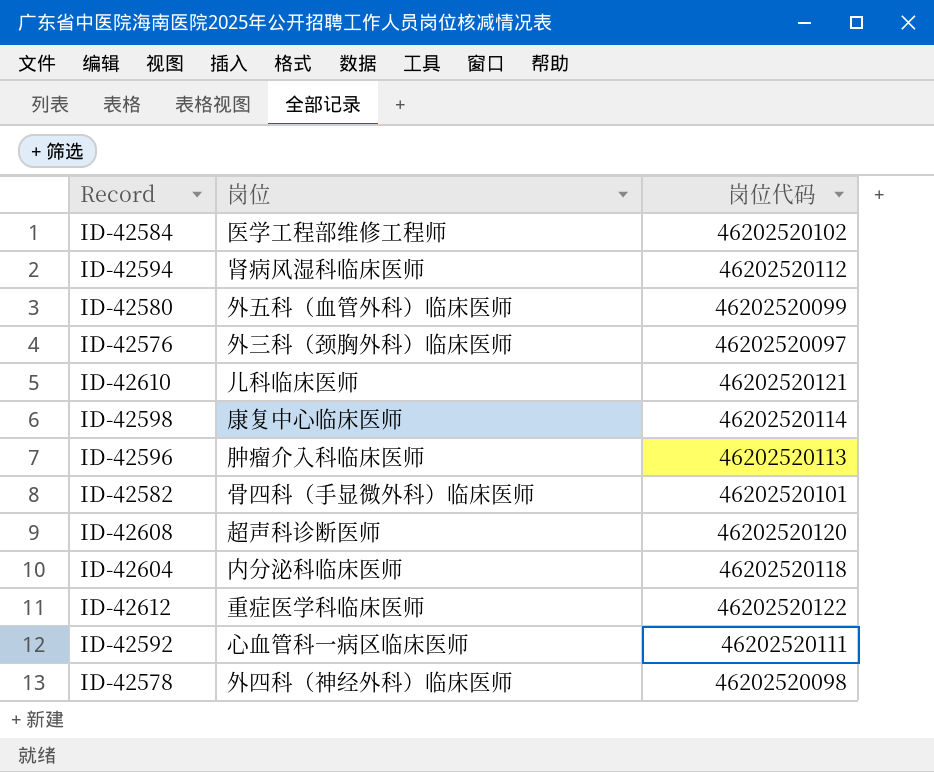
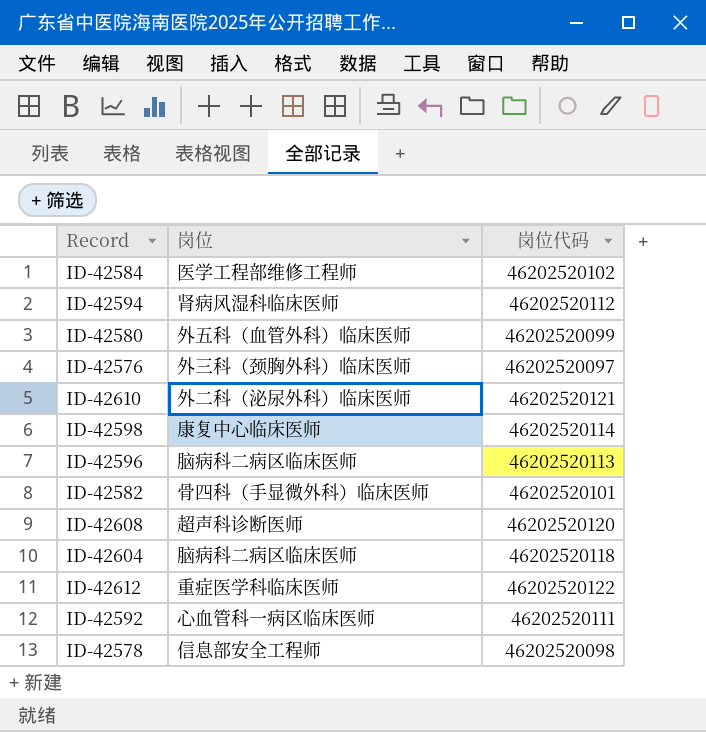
ID-42610 | 岗位: 儿科临床医师 -> 外二科（泌尿外科）临床医师
ID-42596 | 岗位: 肿瘤介入科临床医师 -> 脑病科二病区临床医师
ID-42604 | 岗位: 内分泌科临床医师 -> 脑病科二病区临床医师
ID-42578 | 岗位: 外四科（神经外科）临床医师 -> 信息部安全工程师

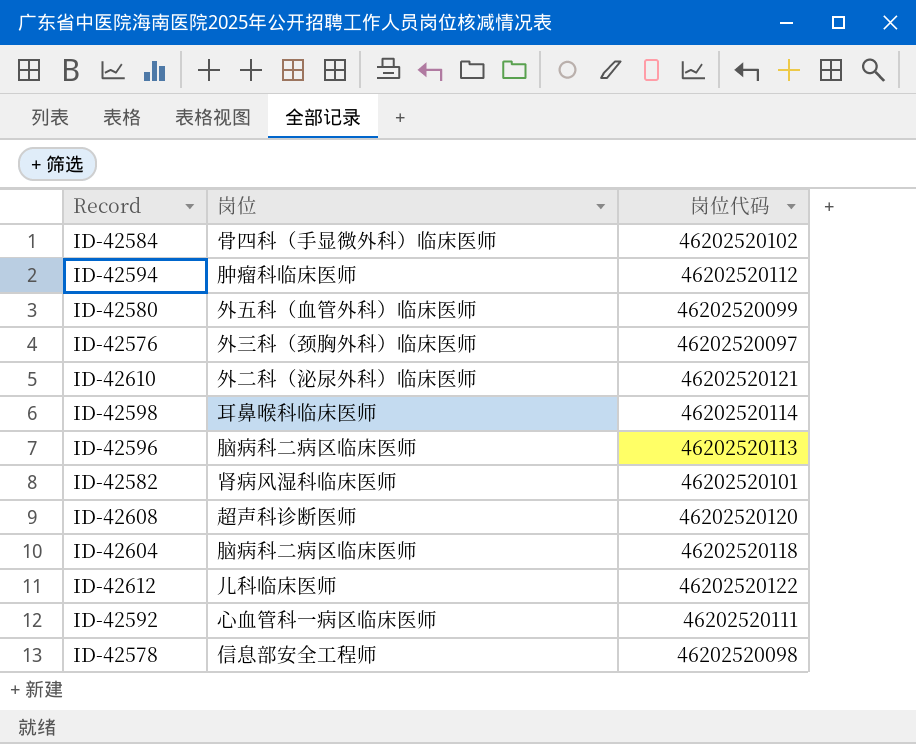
ID-42584 | 岗位: 医学工程部维修工程师 -> 骨四科（手显微外科）临床医师
ID-42594 | 岗位: 肾病风湿科临床医师 -> 肿瘤科临床医师
ID-42598 | 岗位: 康复中心临床医师 -> 耳鼻喉科临床医师
ID-42582 | 岗位: 骨四科（手显微外科）临床医师 -> 肾病风湿科临床医师
ID-42612 | 岗位: 重症医学科临床医师 -> 儿科临床医师

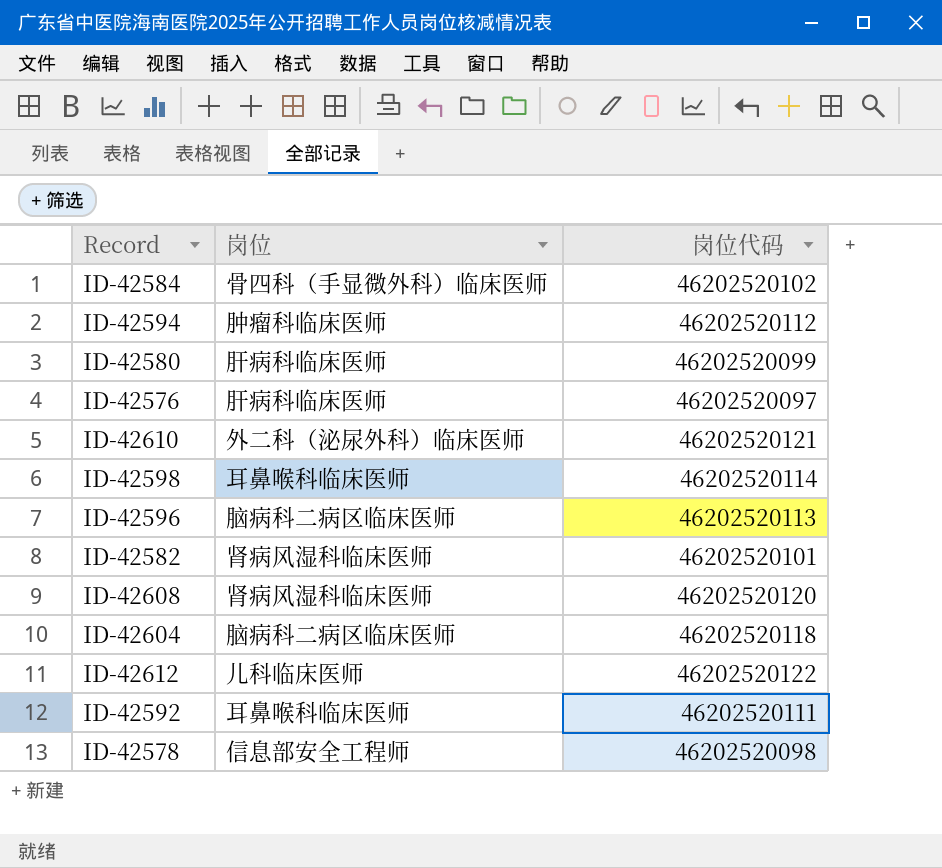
ID-42580 | 岗位: 外五科（血管外科）临床医师 -> 肝病科临床医师
ID-42576 | 岗位: 外三科（颈胸外科）临床医师 -> 肝病科临床医师
ID-42608 | 岗位: 超声科诊断医师 -> 肾病风湿科临床医师
ID-42592 | 岗位: 心血管科一病区临床医师 -> 耳鼻喉科临床医师

